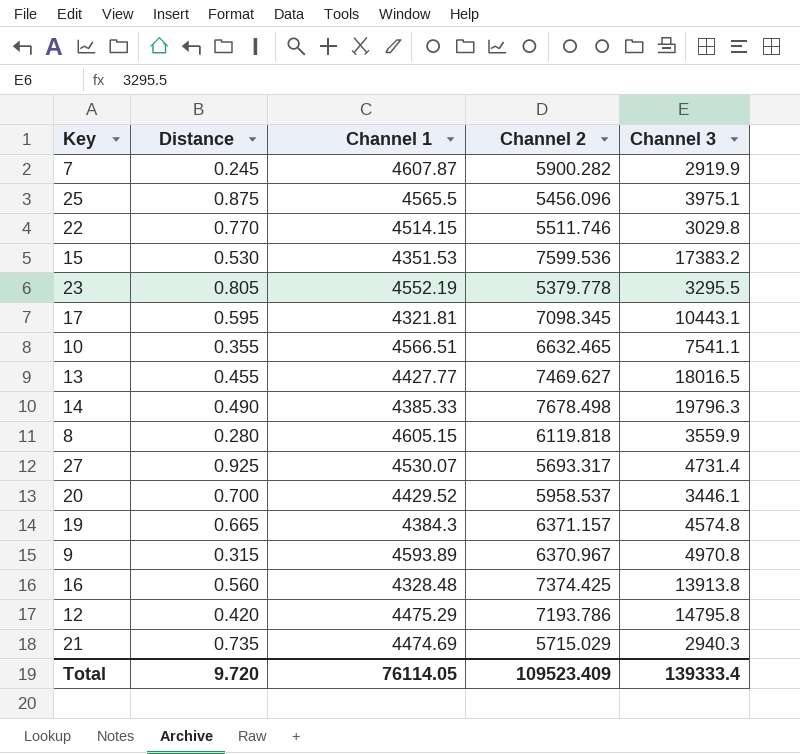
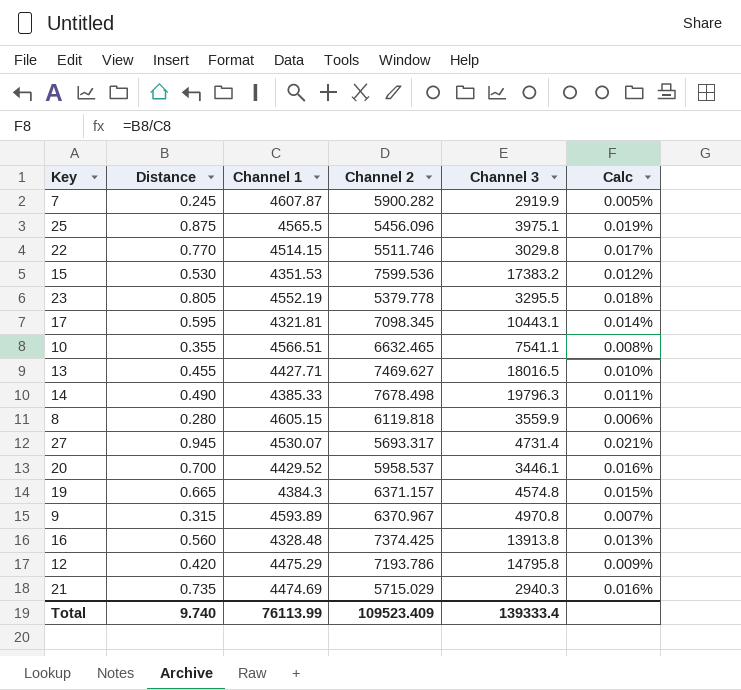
column Calc | formula: none -> [Distance] / [Channel 1]
13 | Channel 1: 4427.77 -> 4427.71
27 | Distance: 0.925 -> 0.945
Total | Distance: 9.720 -> 9.740
Total | Channel 1: 76114.05 -> 76113.99

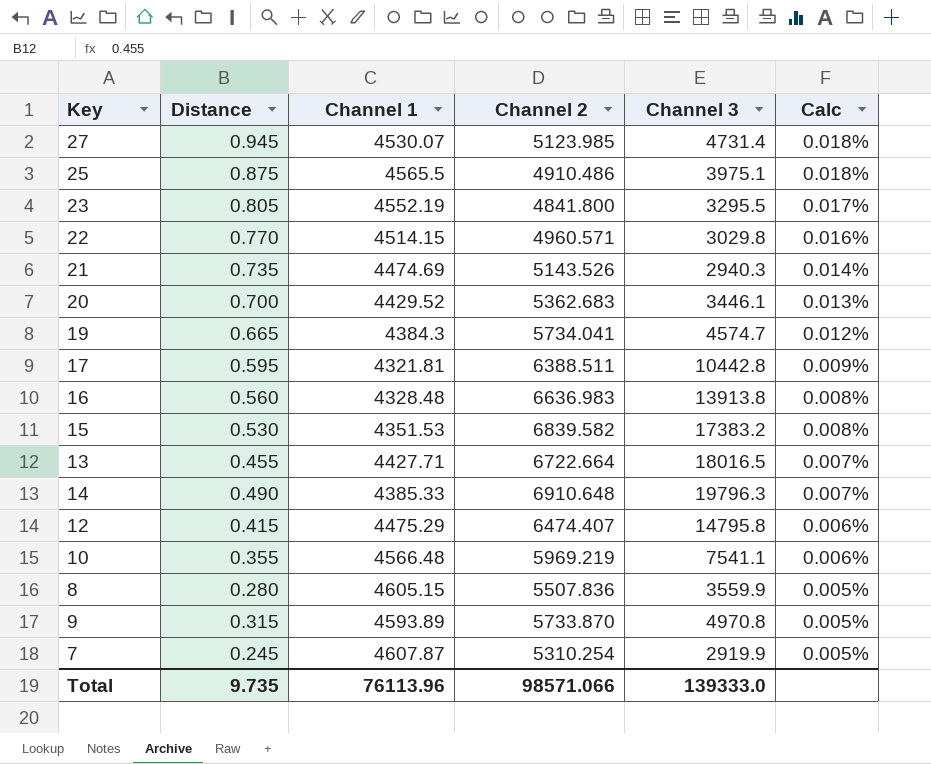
row order: none -> Calc descending
column Calc | formula: [Distance] / [Channel 1] -> [Distance] / [Channel 2]
27 | Channel 2: 5693.317 -> 5123.985
25 | Channel 2: 5456.096 -> 4910.486
23 | Channel 2: 5379.778 -> 4841.800
22 | Channel 2: 5511.746 -> 4960.571
21 | Channel 2: 5715.029 -> 5143.526
20 | Channel 2: 5958.537 -> 5362.683
19 | Channel 2: 6371.157 -> 5734.041
19 | Channel 3: 4574.8 -> 4574.7
17 | Channel 2: 7098.345 -> 6388.511
17 | Channel 3: 10443.1 -> 10442.8
16 | Channel 2: 7374.425 -> 6636.983
15 | Channel 2: 7599.536 -> 6839.582
13 | Channel 2: 7469.627 -> 6722.664
14 | Channel 2: 7678.498 -> 6910.648
12 | Distance: 0.420 -> 0.415
12 | Channel 2: 7193.786 -> 6474.407
10 | Channel 1: 4566.51 -> 4566.48
10 | Channel 2: 6632.465 -> 5969.219
8 | Channel 2: 6119.818 -> 5507.836
9 | Channel 2: 6370.967 -> 5733.870
7 | Channel 2: 5900.282 -> 5310.254
Total | Distance: 9.740 -> 9.735
Total | Channel 1: 76113.99 -> 76113.96
Total | Channel 2: 109523.409 -> 98571.066
Total | Channel 3: 139333.4 -> 139333.0

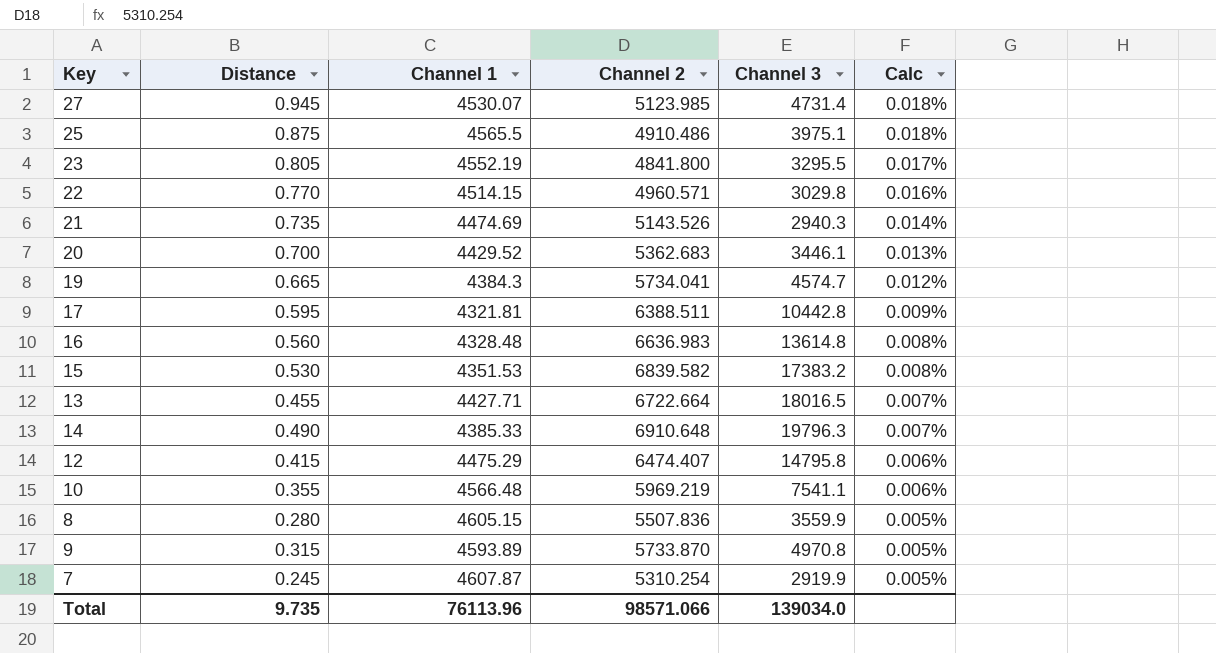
16 | Channel 3: 13913.8 -> 13614.8
Total | Channel 3: 139333.0 -> 139034.0

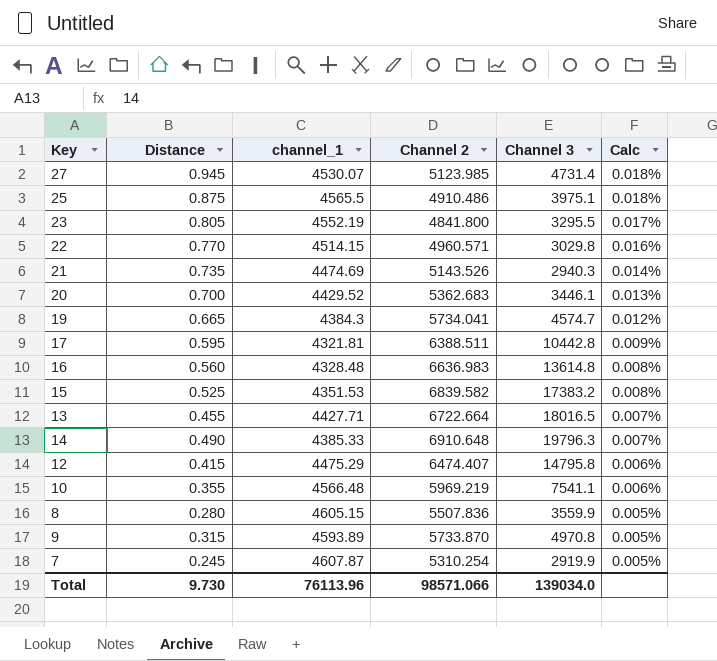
column name: Channel 1 -> channel_1
15 | Distance: 0.530 -> 0.525
Total | Distance: 9.735 -> 9.730

